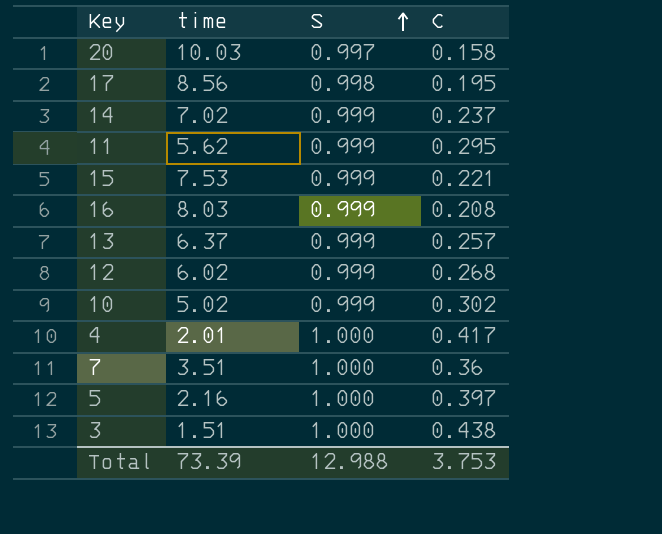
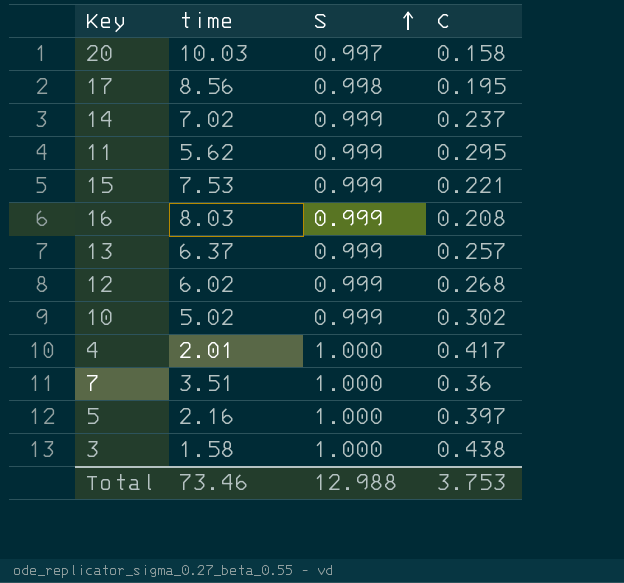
3 | time: 1.51 -> 1.58
Total | time: 73.39 -> 73.46

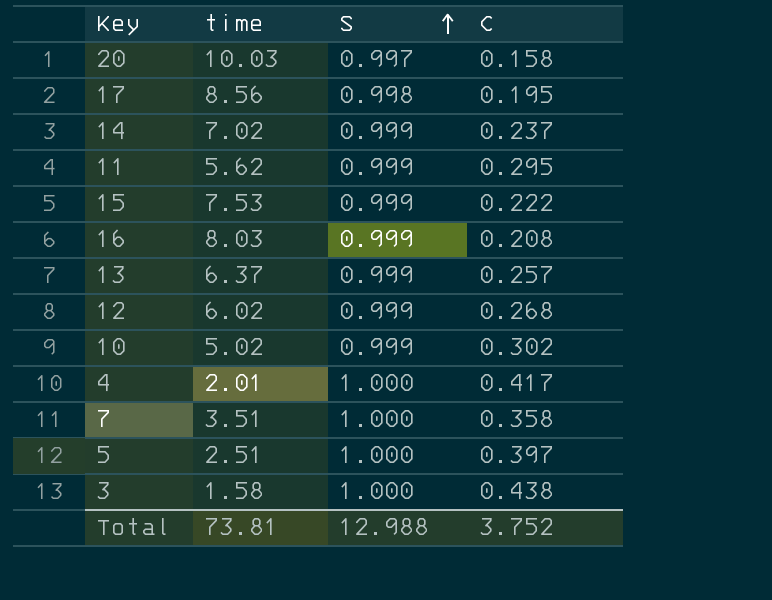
15 | C: 0.221 -> 0.222
7 | C: 0.36 -> 0.358
5 | time: 2.16 -> 2.51
Total | time: 73.46 -> 73.81
Total | C: 3.753 -> 3.752

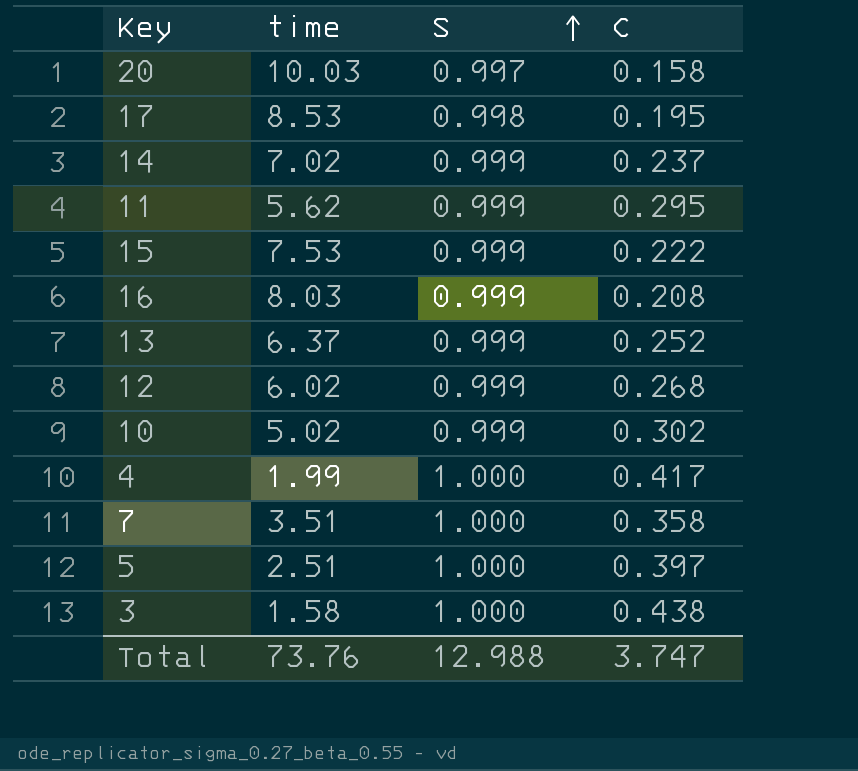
17 | time: 8.56 -> 8.53
13 | C: 0.257 -> 0.252
4 | time: 2.01 -> 1.99
Total | time: 73.81 -> 73.76
Total | C: 3.752 -> 3.747

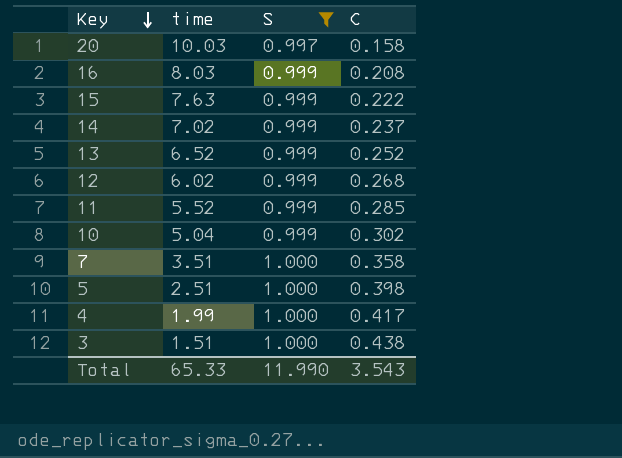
filter: none -> S != 0.998
row order: S ascending -> Key descending
15 | time: 7.53 -> 7.63
13 | time: 6.37 -> 6.52
11 | time: 5.62 -> 5.52
11 | C: 0.295 -> 0.285
10 | time: 5.02 -> 5.04
5 | C: 0.397 -> 0.398
3 | time: 1.58 -> 1.51
Total | time: 73.76 -> 65.33
Total | S: 12.988 -> 11.990
Total | C: 3.747 -> 3.543

